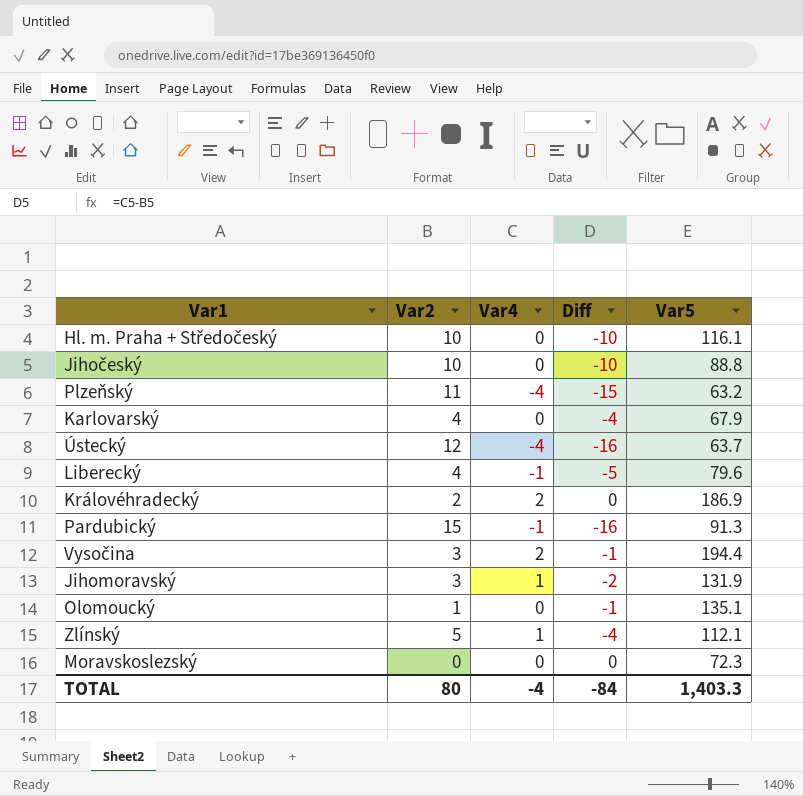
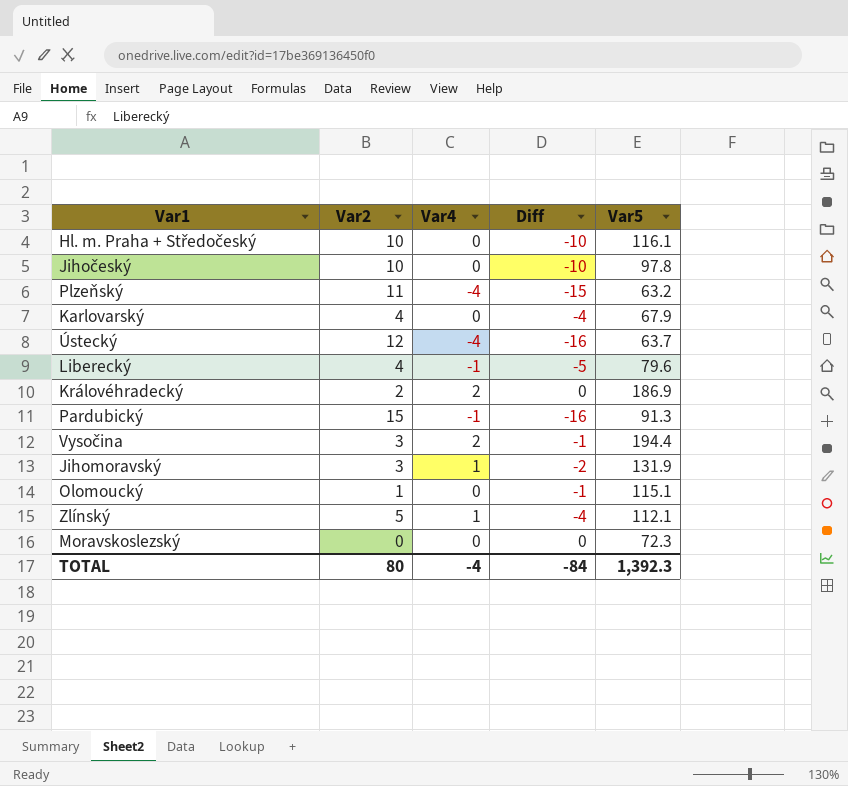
Jihočeský | Var5: 88.8 -> 97.8
Olomoucký | Var5: 135.1 -> 115.1
TOTAL | Var5: 1,403.3 -> 1,392.3

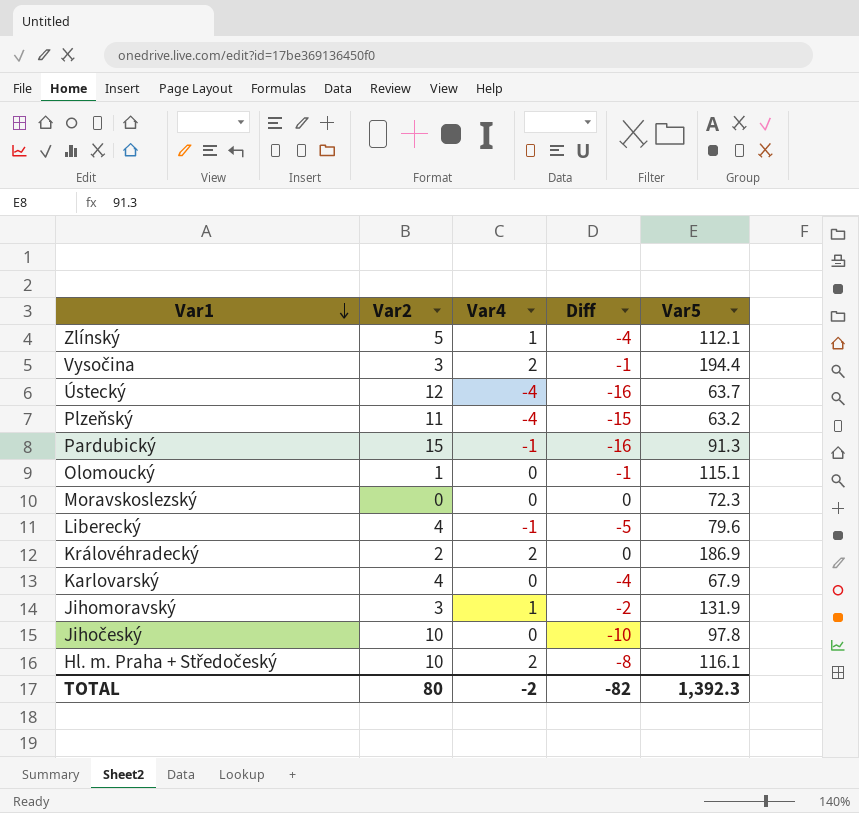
row order: none -> Var1 descending
Hl. m. Praha + Středočeský | Var4: 0 -> 2
Hl. m. Praha + Středočeský | Diff: -10 -> -8
TOTAL | Var4: -4 -> -2
TOTAL | Diff: -84 -> -82

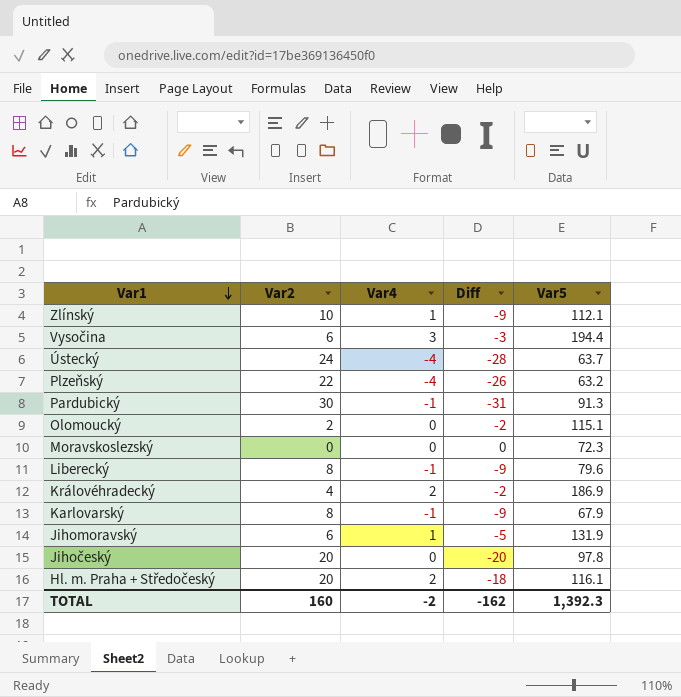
Zlínský | Var2: 5 -> 10
Zlínský | Diff: -4 -> -9
Vysočina | Var2: 3 -> 6
Vysočina | Var4: 2 -> 3
Vysočina | Diff: -1 -> -3
Ústecký | Var2: 12 -> 24
Ústecký | Diff: -16 -> -28
Plzeňský | Var2: 11 -> 22
Plzeňský | Diff: -15 -> -26
Pardubický | Var2: 15 -> 30
Pardubický | Diff: -16 -> -31
Olomoucký | Var2: 1 -> 2
Olomoucký | Diff: -1 -> -2
Liberecký | Var2: 4 -> 8
Liberecký | Diff: -5 -> -9
Královéhradecký | Var2: 2 -> 4
Královéhradecký | Diff: 0 -> -2
Karlovarský | Var2: 4 -> 8
Karlovarský | Var4: 0 -> -1
Karlovarský | Diff: -4 -> -9
Jihomoravský | Var2: 3 -> 6
Jihomoravský | Diff: -2 -> -5
Jihočeský | Var2: 10 -> 20
Jihočeský | Diff: -10 -> -20
Hl. m. Praha + Středočeský | Var2: 10 -> 20
Hl. m. Praha + Středočeský | Diff: -8 -> -18
TOTAL | Var2: 80 -> 160
TOTAL | Diff: -82 -> -162

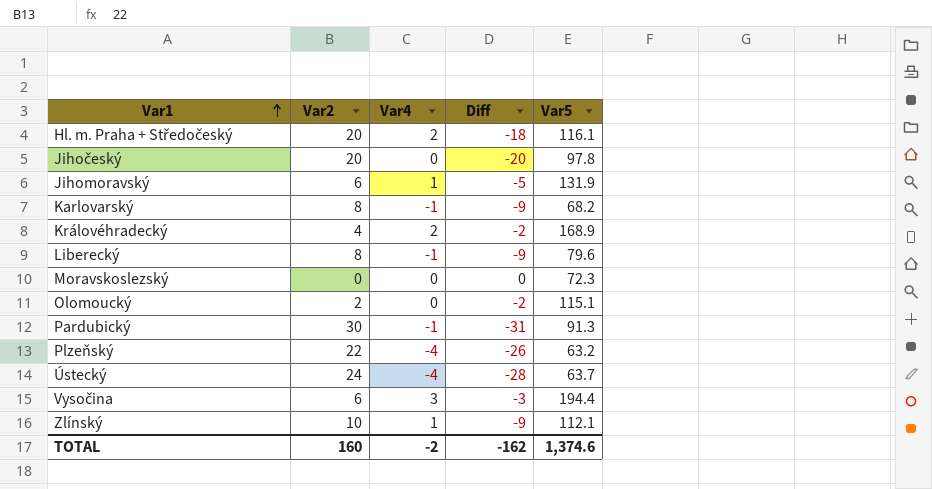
row order: Var1 descending -> Var1 ascending
Karlovarský | Var5: 67.9 -> 68.2
Královéhradecký | Var5: 186.9 -> 168.9
TOTAL | Var5: 1,392.3 -> 1,374.6

